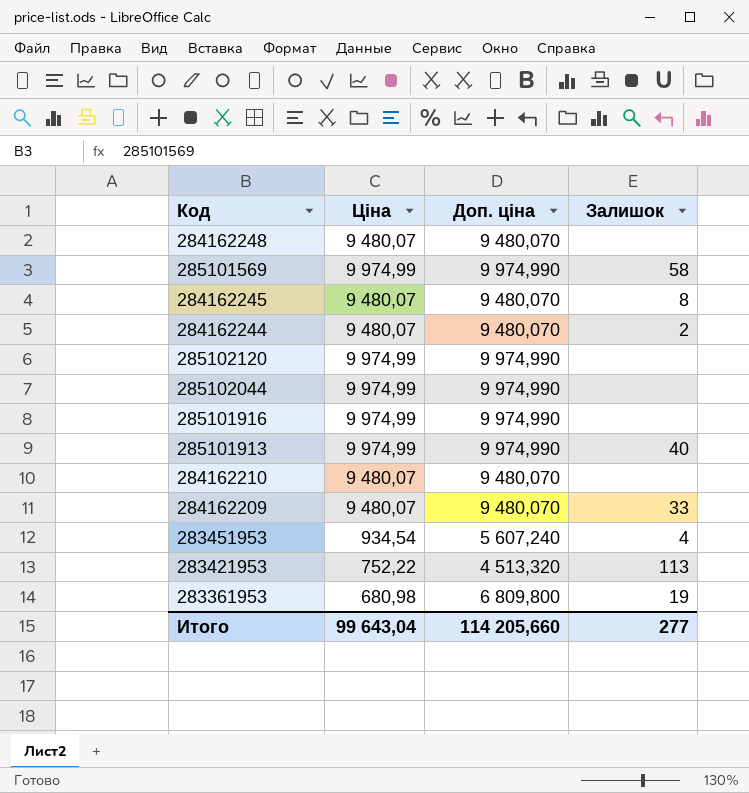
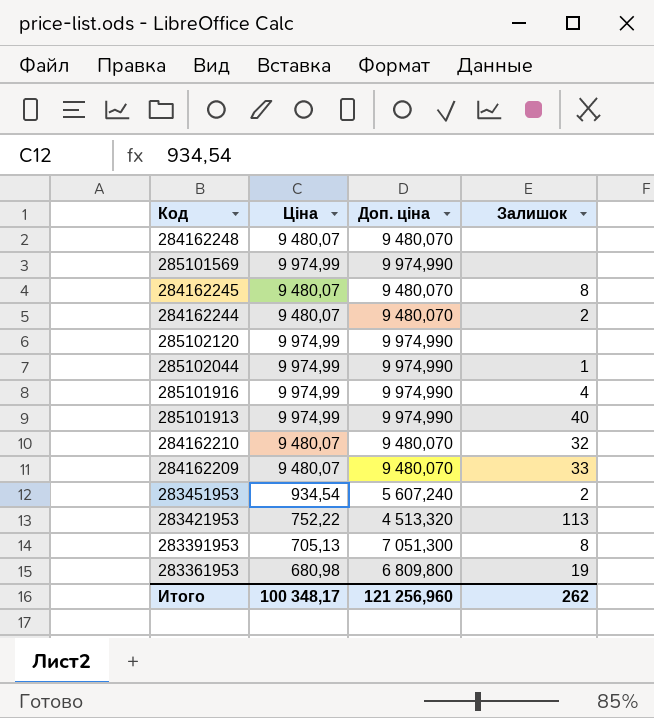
285101569 | Залишок: 58 -> none
285102044 | Залишок: none -> 1
285101916 | Залишок: none -> 4
284162210 | Залишок: none -> 32
283451953 | Залишок: 4 -> 2
row 283391953: none -> 705,13 | 7 051,300 | 8
Итого | Ціна: 99 643,04 -> 100 348,17
Итого | Доп. ціна: 114 205,660 -> 121 256,960
Итого | Залишок: 277 -> 262

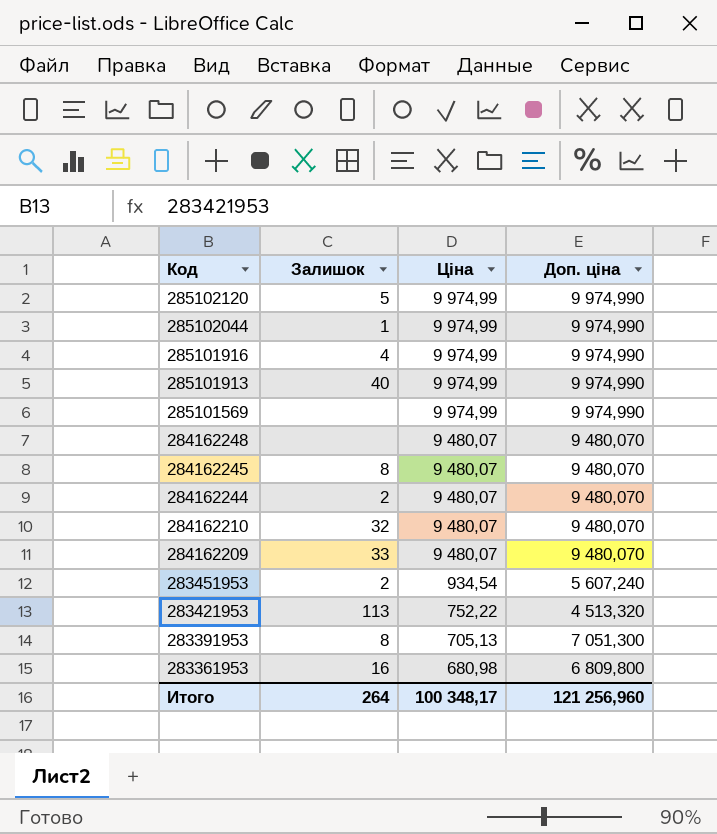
row order: none -> Код descending
column Залишок | position: 4 -> 2
285102120 | Залишок: none -> 5
283361953 | Залишок: 19 -> 16
Итого | Залишок: 262 -> 264

